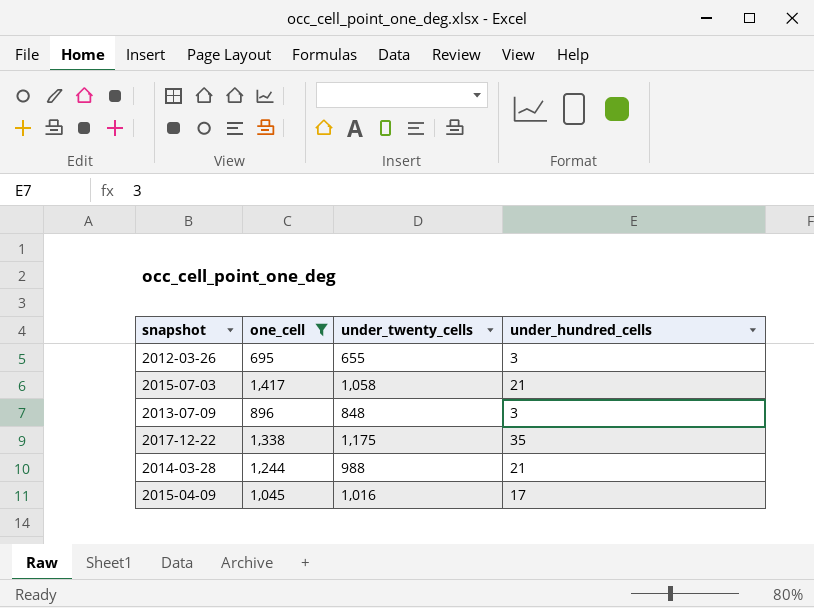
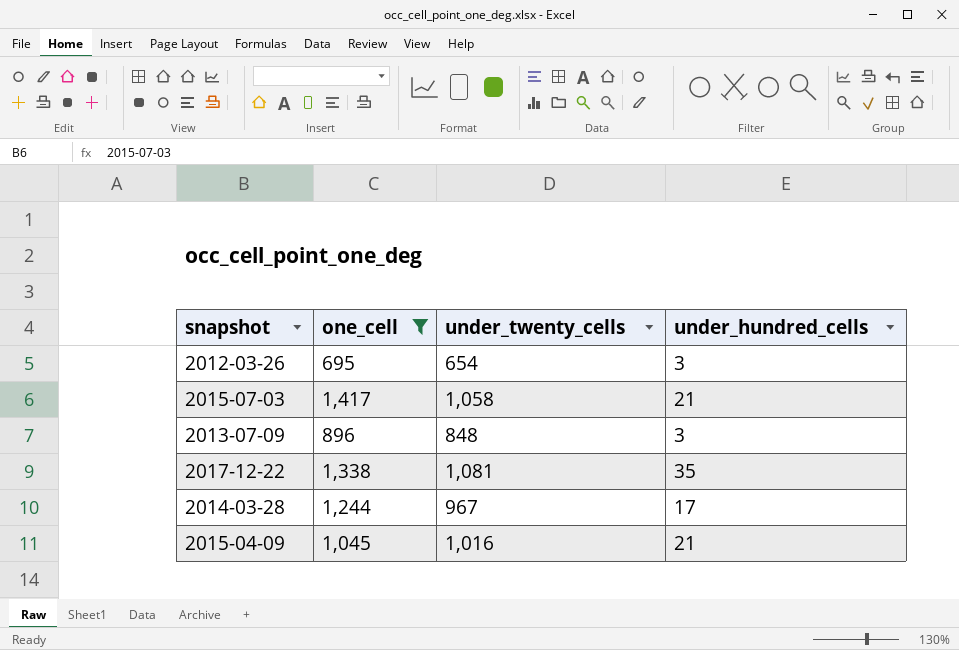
2012-03-26 | under_twenty_cells: 655 -> 654
2017-12-22 | under_twenty_cells: 1,175 -> 1,081
2014-03-28 | under_twenty_cells: 988 -> 967
2014-03-28 | under_hundred_cells: 21 -> 17
2015-04-09 | under_hundred_cells: 17 -> 21

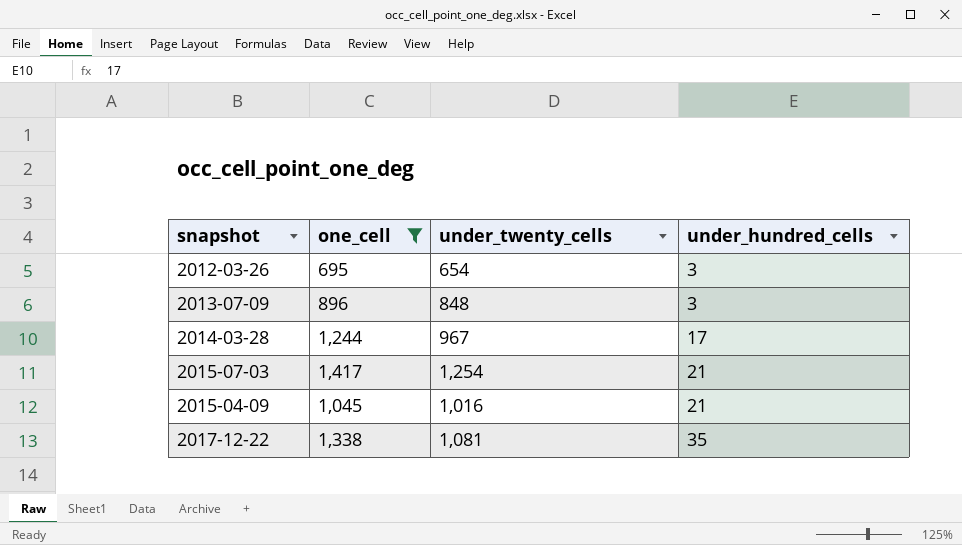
row order: none -> under_hundred_cells ascending
2015-07-03 | under_twenty_cells: 1,058 -> 1,254

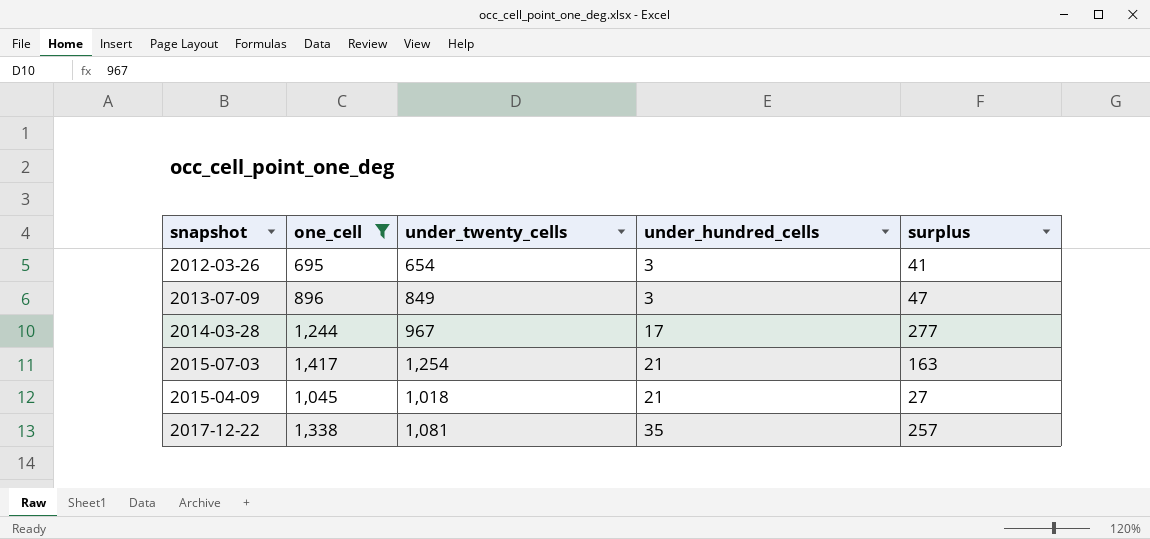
column surplus | formula: none -> [one_cell] - [under_twenty_cells]
2013-07-09 | under_twenty_cells: 848 -> 849
2015-04-09 | under_twenty_cells: 1,016 -> 1,018

